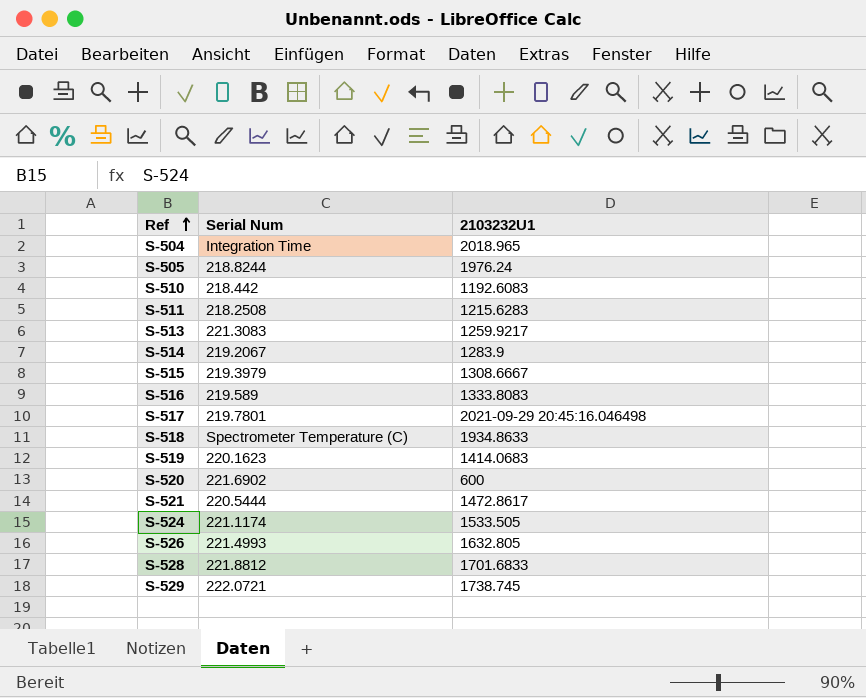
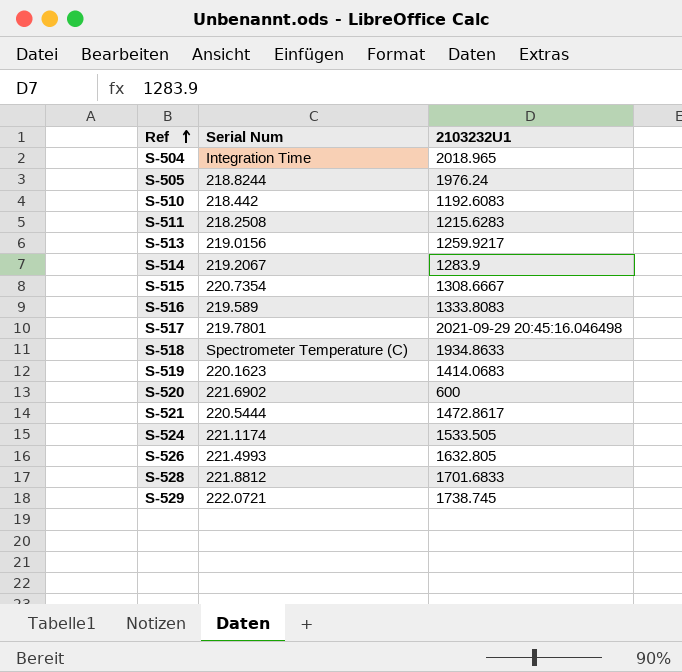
S-513 | Serial Num: 221.3083 -> 219.0156
S-515 | Serial Num: 219.3979 -> 220.7354

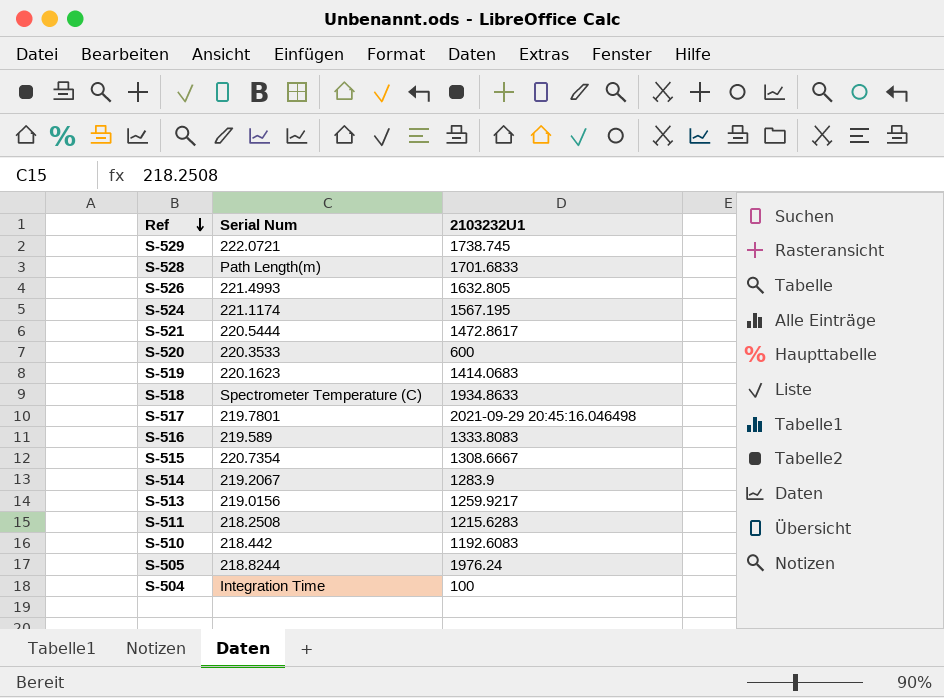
row order: Ref ascending -> Ref descending
S-528 | Serial Num: 221.8812 -> Path Length(m)
S-524 | 2103232U1: 1533.505 -> 1567.195
S-520 | Serial Num: 221.6902 -> 220.3533
S-504 | 2103232U1: 2018.965 -> 100

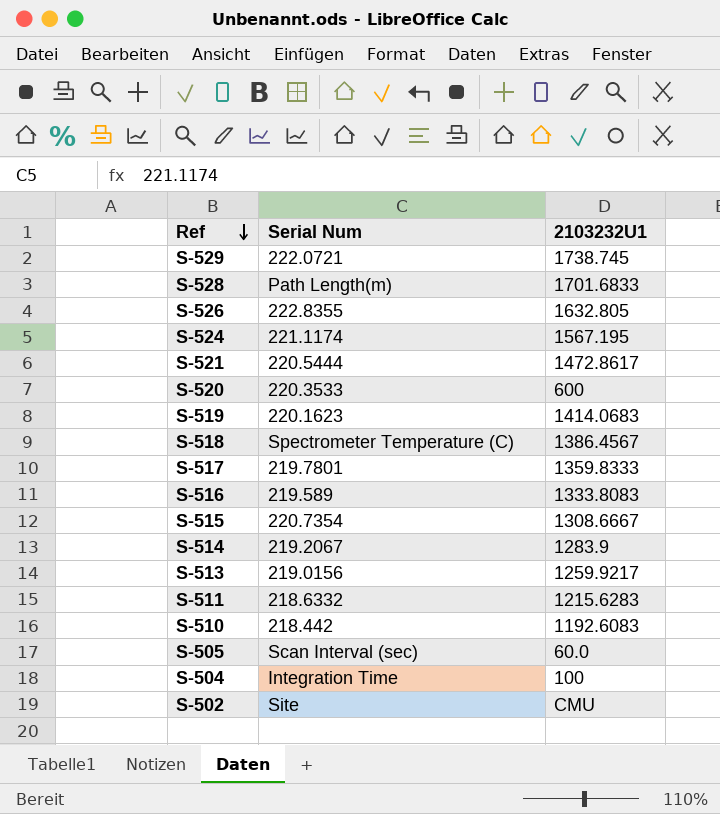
S-526 | Serial Num: 221.4993 -> 222.8355
S-518 | 2103232U1: 1934.8633 -> 1386.4567
S-517 | 2103232U1: 2021-09-29 20:45:16.046498 -> 1359.8333
S-511 | Serial Num: 218.2508 -> 218.6332
S-505 | Serial Num: 218.8244 -> Scan Interval (sec)
S-505 | 2103232U1: 1976.24 -> 60.0
row S-502: none -> Site | CMU

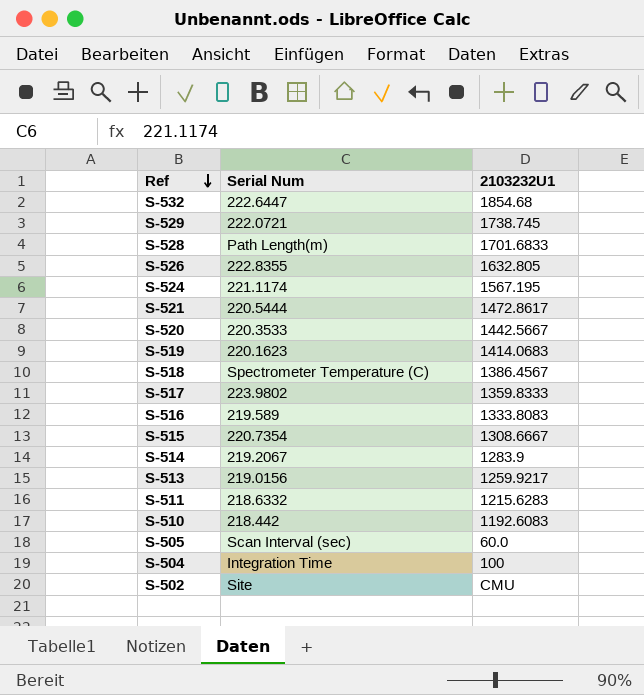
row S-532: none -> 222.6447 | 1854.68
S-520 | 2103232U1: 600 -> 1442.5667
S-517 | Serial Num: 219.7801 -> 223.9802

